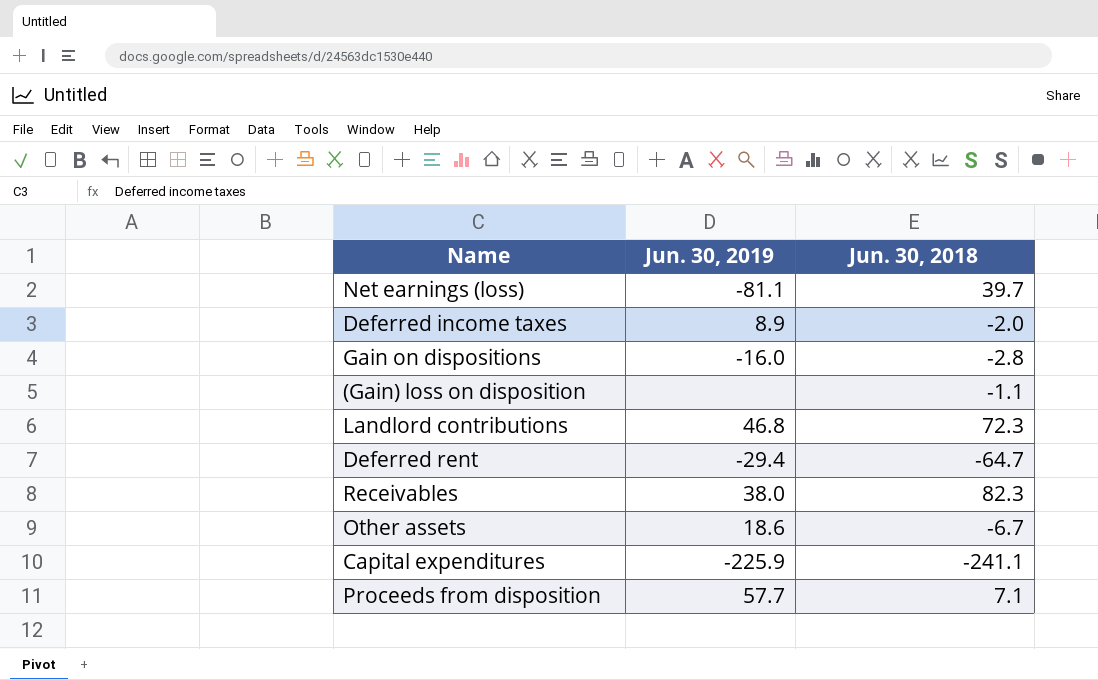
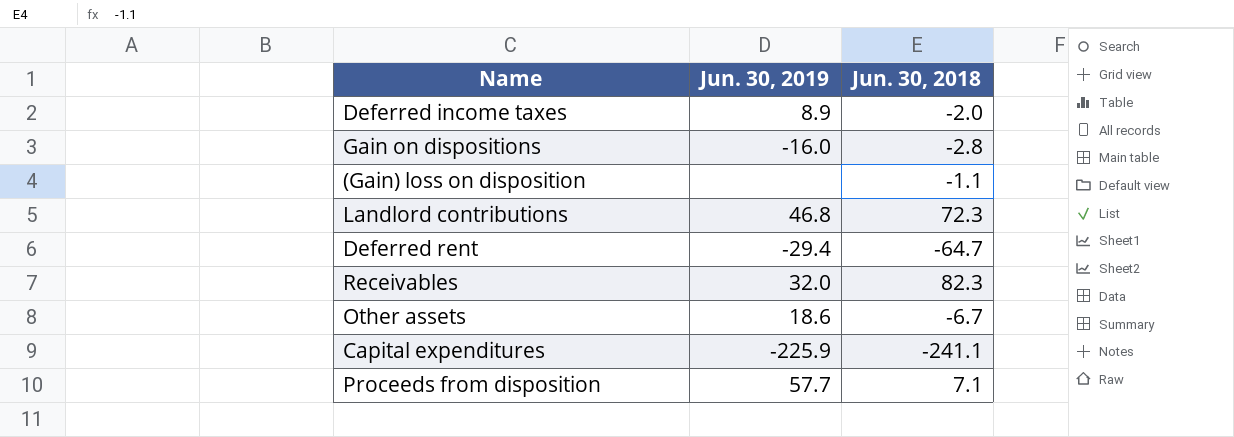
row Net earnings (loss): -81.1 | 39.7 -> none
Receivables | Jun. 30, 2019: 38.0 -> 32.0

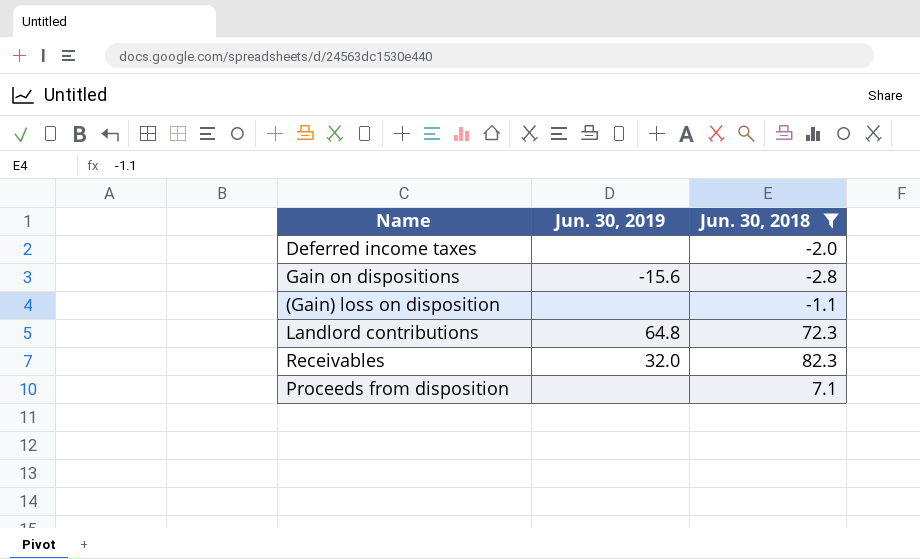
filter: none -> Jun. 30, 2018 >= -2.8
Deferred income taxes | Jun. 30, 2019: 8.9 -> none
Gain on dispositions | Jun. 30, 2019: -16.0 -> -15.6
Landlord contributions | Jun. 30, 2019: 46.8 -> 64.8
Proceeds from disposition | Jun. 30, 2019: 57.7 -> none

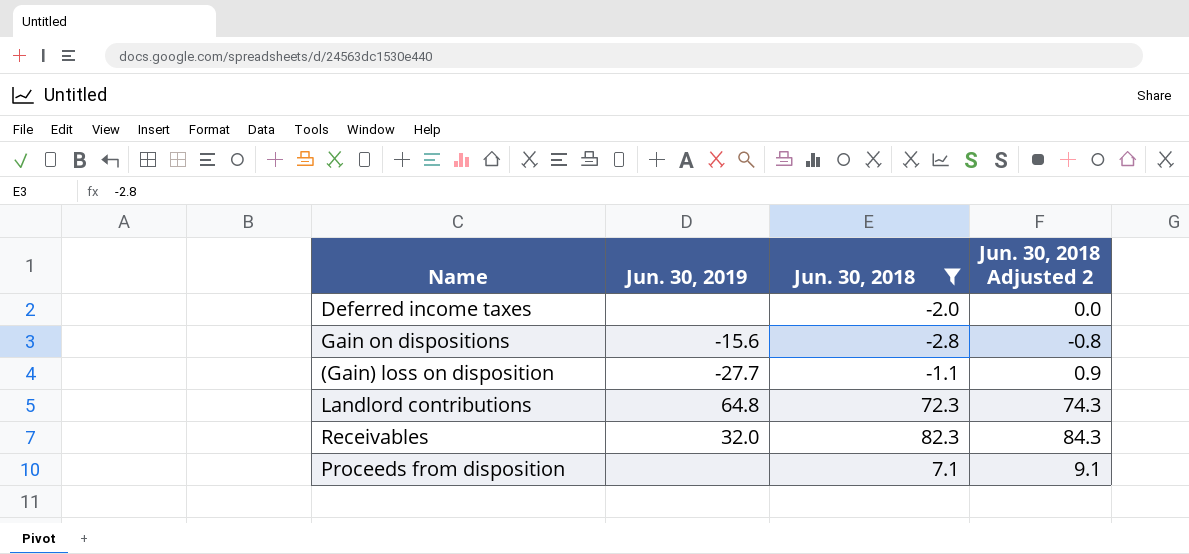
column Jun. 30, 2018 Adjusted 2 | formula: none -> [Jun. 30, 2018] + 2
(Gain) loss on disposition | Jun. 30, 2019: none -> -27.7

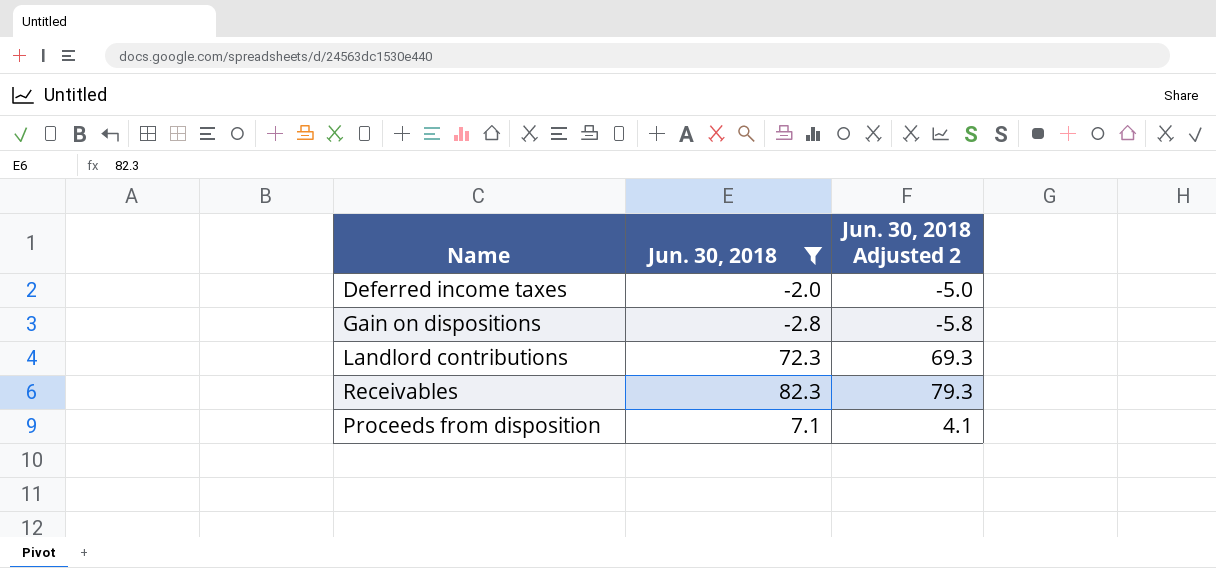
column Jun. 30, 2019 | position: 2 -> none
column Jun. 30, 2018 Adjusted 2 | formula: [Jun. 30, 2018] + 2 -> [Jun. 30, 2018] - 3
row (Gain) loss on disposition: -27.7 | -1.1 | 0.9 -> none

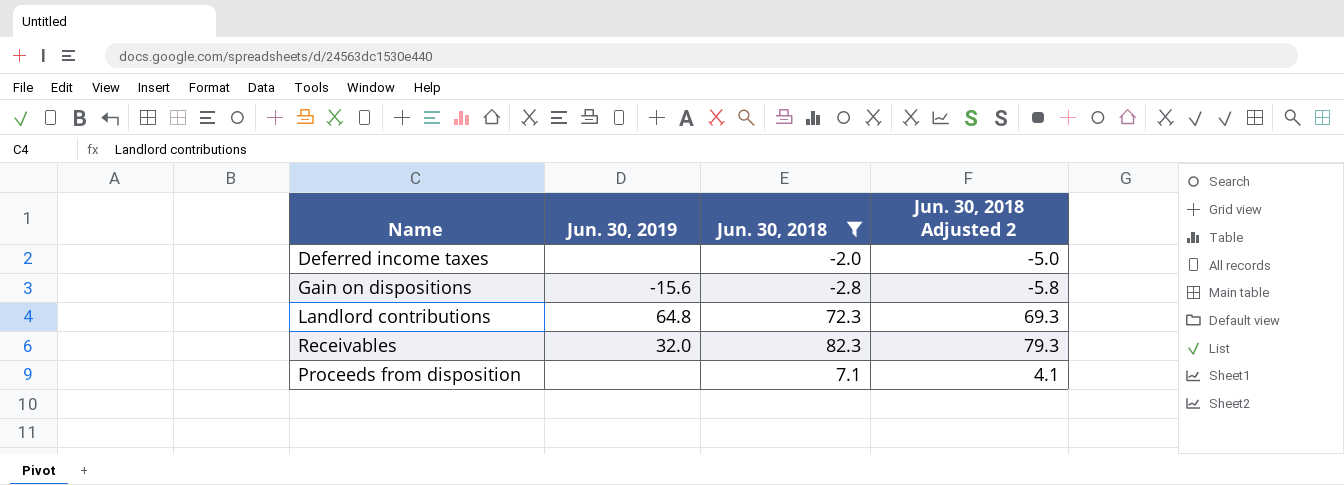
column Jun. 30, 2019 | position: none -> 2

